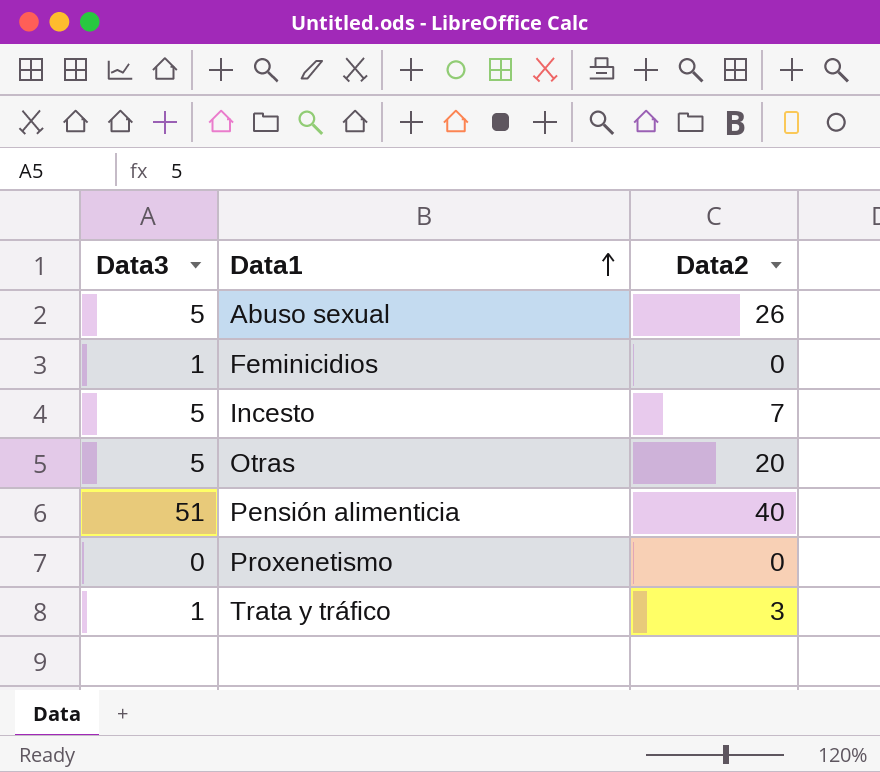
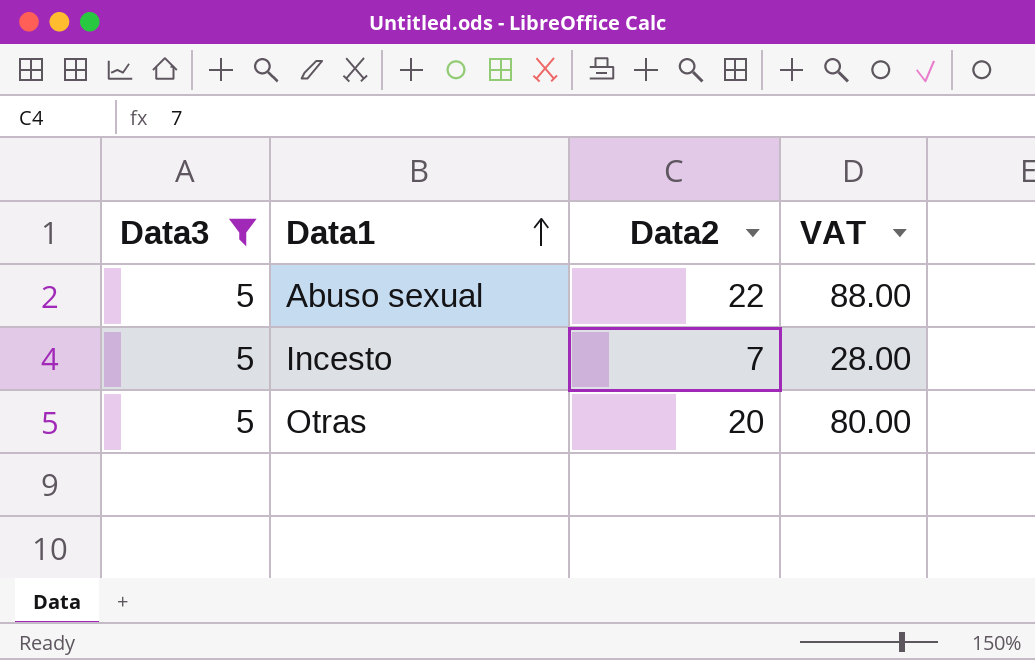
filter: none -> Data3 = 5
column VAT | formula: none -> [Data2] * 4
Abuso sexual | Data2: 26 -> 22

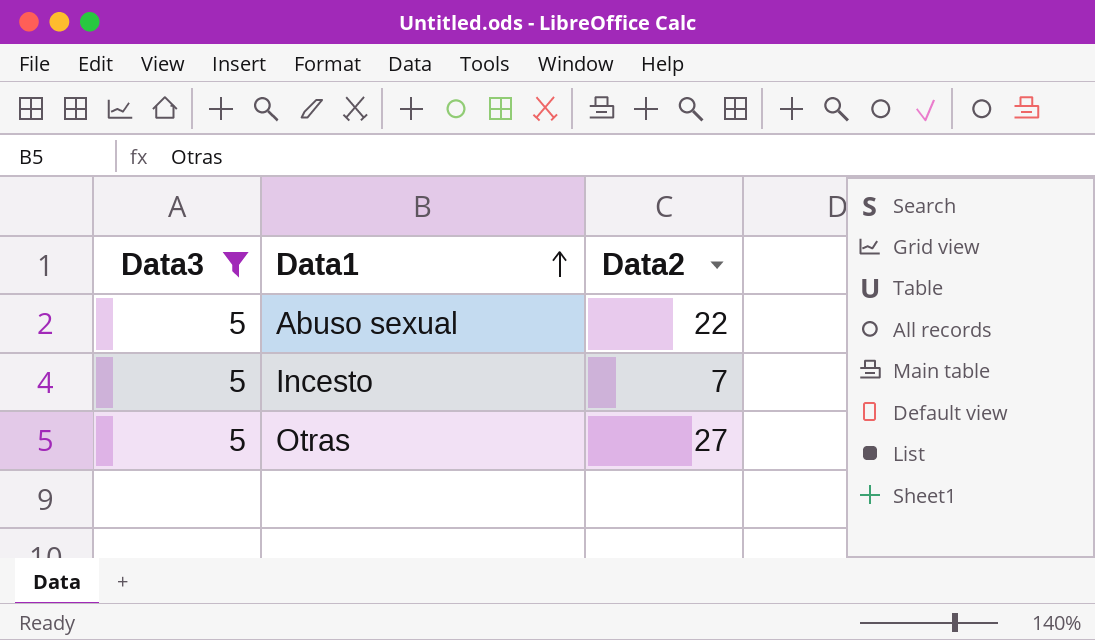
column VAT | formula: [Data2] * 4 -> none
Otras | Data2: 20 -> 27

